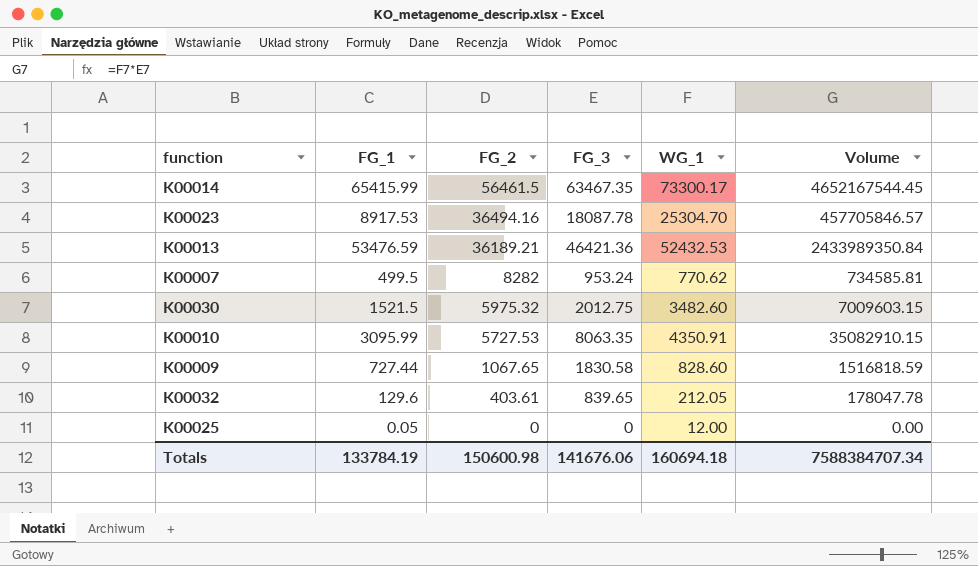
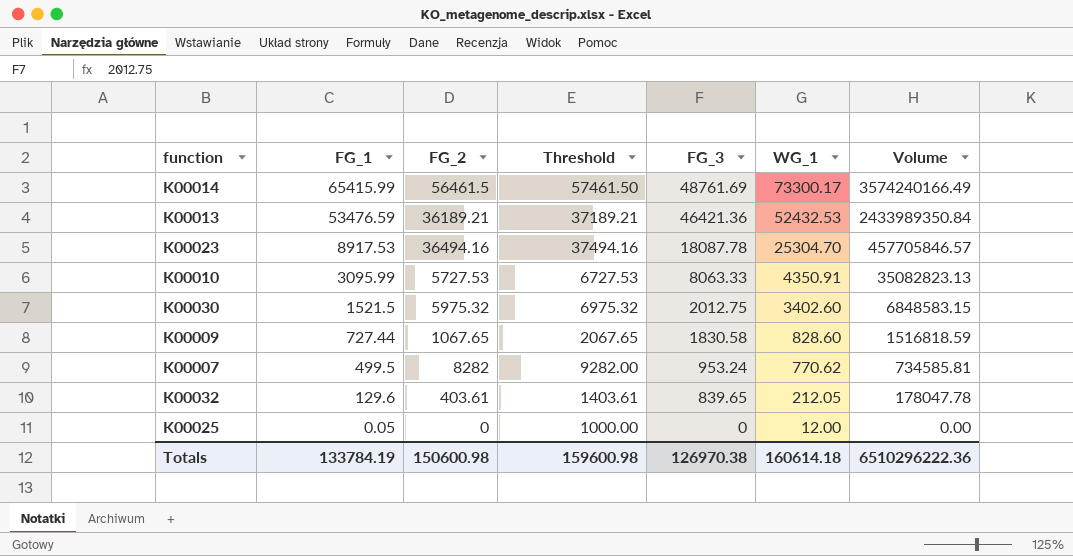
row order: FG_2 descending -> FG_1 descending
column Threshold | formula: none -> [FG_2] + 1000
K00014 | FG_3: 63467.35 -> 48761.69
K00014 | Volume: 4652167544.45 -> 3574240166.49
K00010 | FG_3: 8063.35 -> 8063.33
K00010 | Volume: 35082910.15 -> 35082823.13
K00030 | WG_1: 3482.60 -> 3402.60
K00030 | Volume: 7009603.15 -> 6848583.15
Totals | FG_3: 141676.06 -> 126970.38
Totals | WG_1: 160694.18 -> 160614.18
Totals | Volume: 7588384707.34 -> 6510296222.36

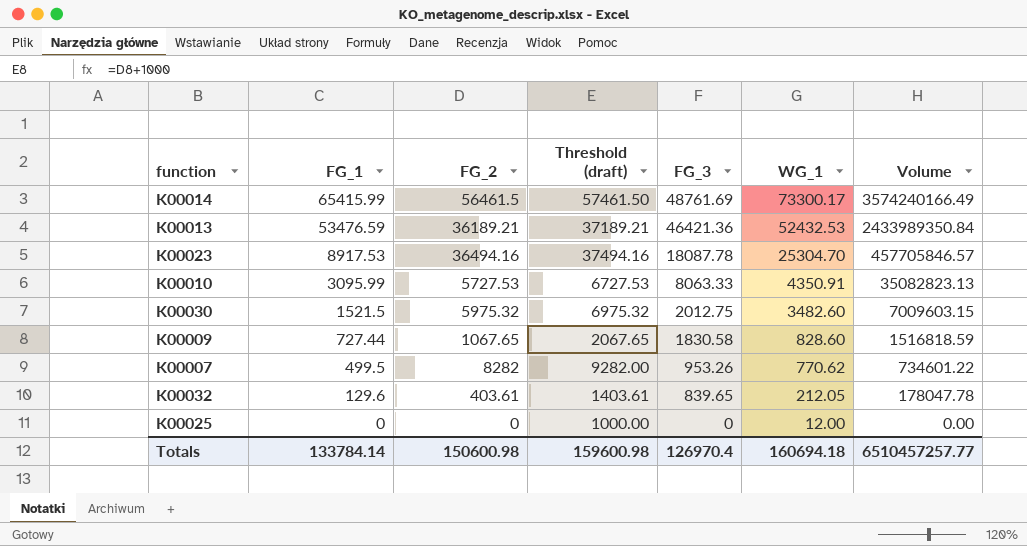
column name: Threshold -> Threshold (draft)
K00030 | WG_1: 3402.60 -> 3482.60
K00030 | Volume: 6848583.15 -> 7009603.15
K00007 | FG_3: 953.24 -> 953.26
K00007 | Volume: 734585.81 -> 734601.22
K00025 | FG_1: 0.05 -> 0
Totals | FG_1: 133784.19 -> 133784.14
Totals | FG_3: 126970.38 -> 126970.4
Totals | WG_1: 160614.18 -> 160694.18
Totals | Volume: 6510296222.36 -> 6510457257.77

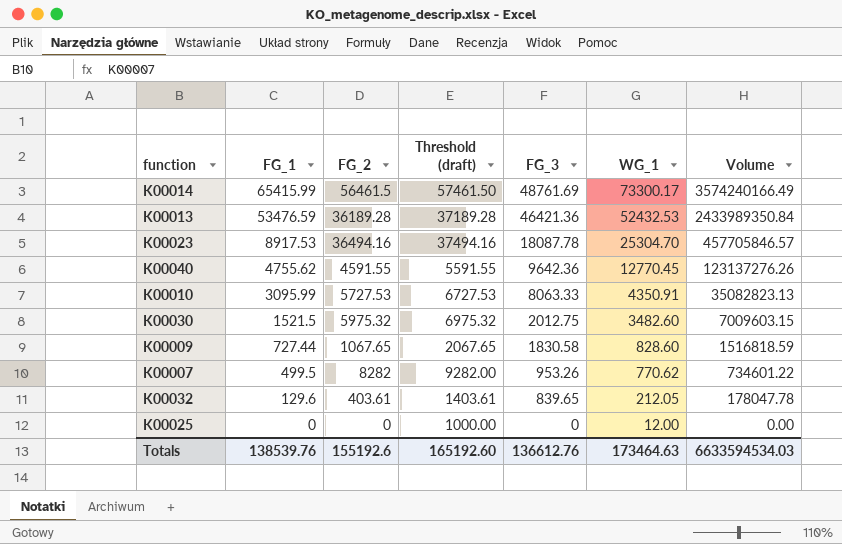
K00013 | FG_2: 36189.21 -> 36189.28
K00013 | Threshold (draft): 37189.21 -> 37189.28
row K00040: none -> 4755.62 | 4591.55 | 5591.55 | 9642.36 | 12770.45 | 123137276.26
Totals | FG_1: 133784.14 -> 138539.76
Totals | FG_2: 150600.98 -> 155192.6
Totals | Threshold (draft): 159600.98 -> 165192.60
Totals | FG_3: 126970.4 -> 136612.76
Totals | WG_1: 160694.18 -> 173464.63
Totals | Volume: 6510457257.77 -> 6633594534.03

